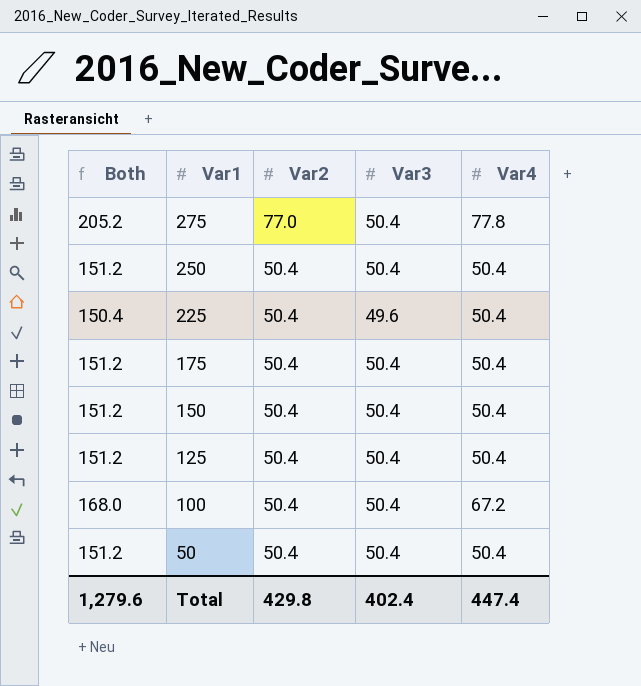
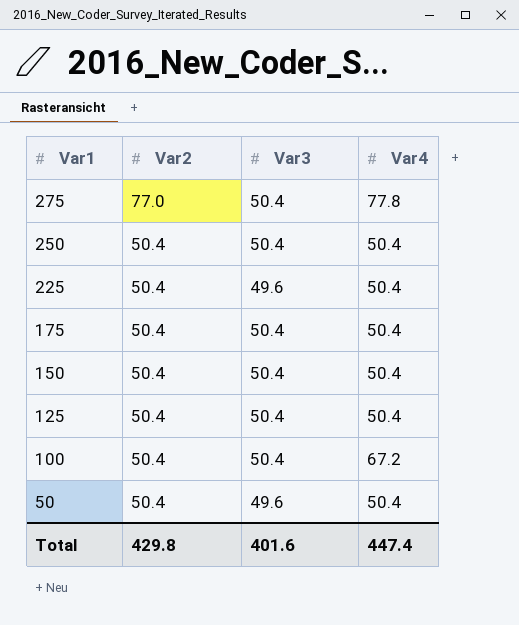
column Both | formula: [Var2] + [Var3] + [Var4] -> none
50 | Var3: 50.4 -> 49.6
Total | Var3: 402.4 -> 401.6

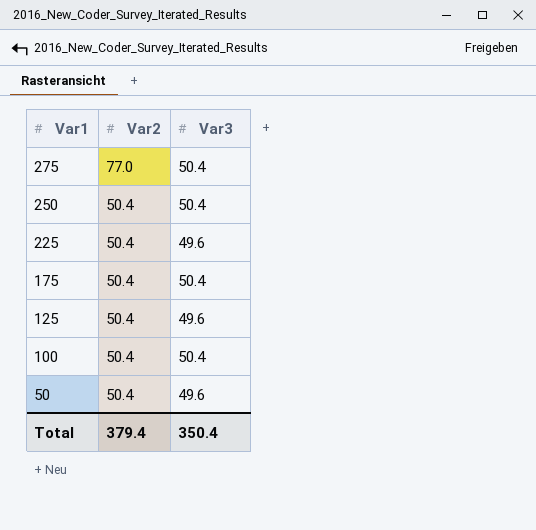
column Var4 | position: 4 -> none
row 150: 50.4 | 50.4 | 50.4 -> none
125 | Var3: 50.4 -> 49.6
Total | Var2: 429.8 -> 379.4
Total | Var3: 401.6 -> 350.4

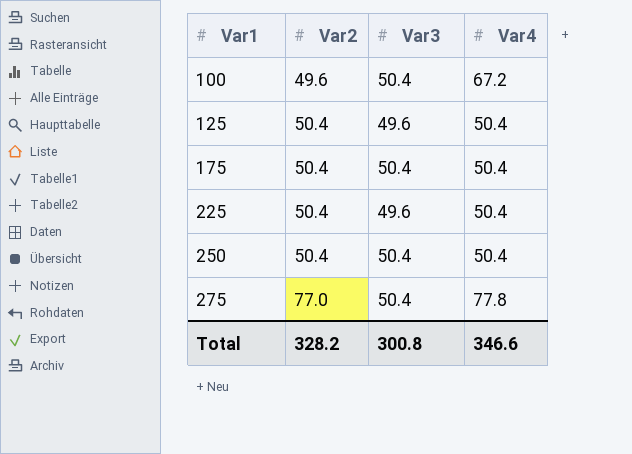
row order: Var1 descending -> Var1 ascending
column Var4 | position: none -> 4
row 50: 50.4 | 49.6 -> none
100 | Var2: 50.4 -> 49.6
Total | Var2: 379.4 -> 328.2
Total | Var3: 350.4 -> 300.8

